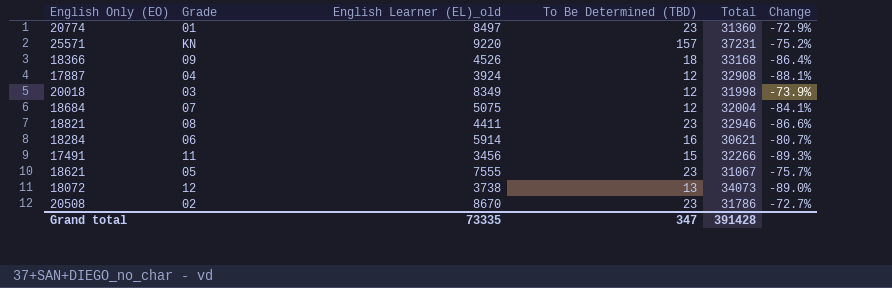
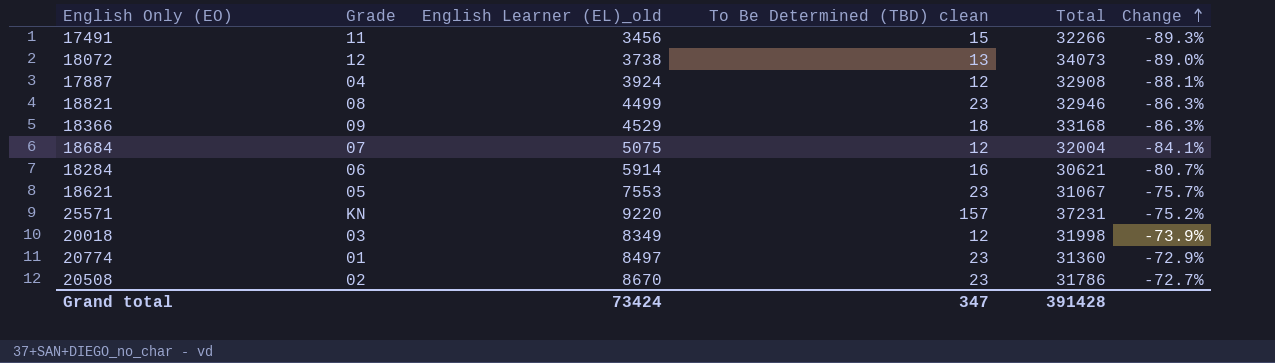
row order: none -> Change ascending
column name: To Be Determined (TBD) -> To Be Determined (TBD) clean
18821 | English Learner (EL)_old: 4411 -> 4499
18821 | Change: -86.6% -> -86.3%
18366 | English Learner (EL)_old: 4526 -> 4529
18366 | Change: -86.4% -> -86.3%
18621 | English Learner (EL)_old: 7555 -> 7553
Grand total | English Learner (EL)_old: 73335 -> 73424

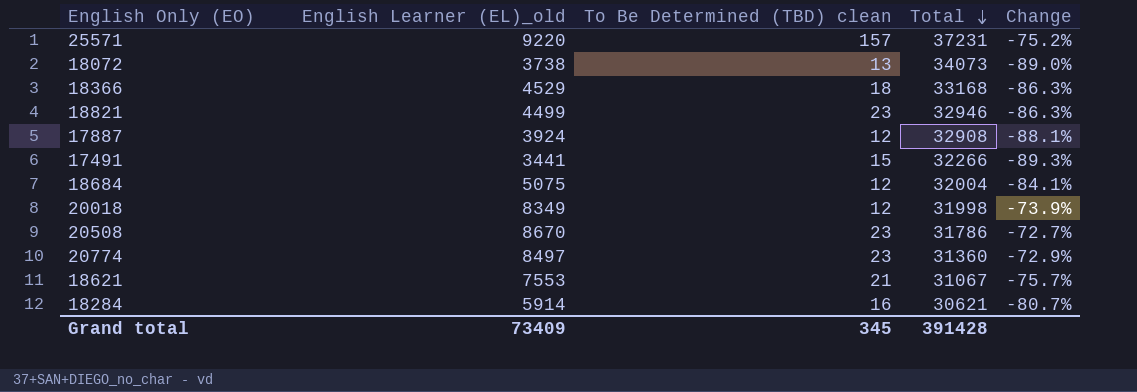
row order: Change ascending -> Total descending
column Grade | position: 2 -> none
17491 | English Learner (EL)_old: 3456 -> 3441
18621 | To Be Determined (TBD) clean: 23 -> 21
Grand total | English Learner (EL)_old: 73424 -> 73409
Grand total | To Be Determined (TBD) clean: 347 -> 345

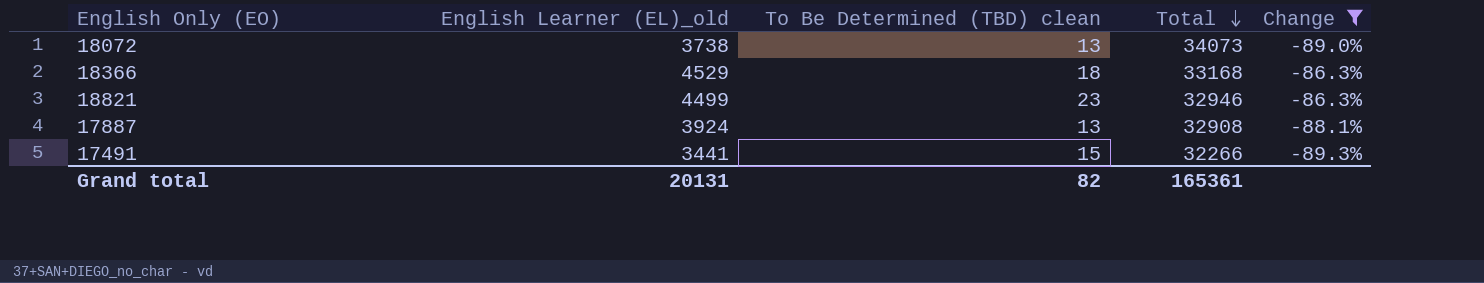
filter: none -> Change <= -86.3%
17887 | To Be Determined (TBD) clean: 12 -> 13
Grand total | English Learner (EL)_old: 73409 -> 20131
Grand total | To Be Determined (TBD) clean: 345 -> 82
Grand total | Total: 391428 -> 165361

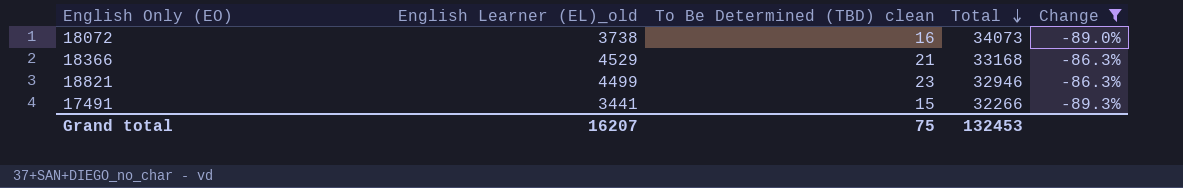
row 17887: 3924 | 13 | 32908 | -88.1% -> none
18072 | To Be Determined (TBD) clean: 13 -> 16
18366 | To Be Determined (TBD) clean: 18 -> 21
Grand total | English Learner (EL)_old: 20131 -> 16207
Grand total | To Be Determined (TBD) clean: 82 -> 75
Grand total | Total: 165361 -> 132453

